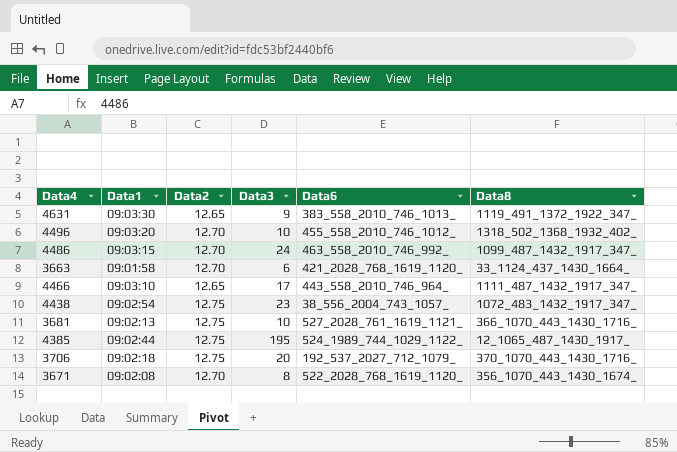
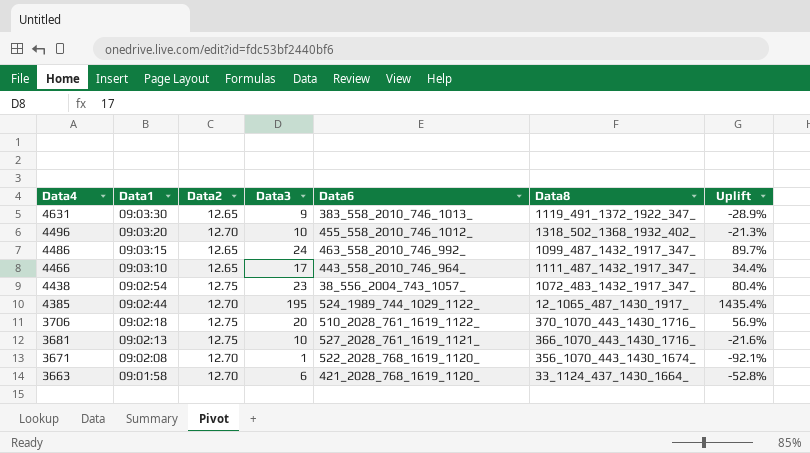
row order: none -> Data4 descending
column Uplift | formula: none -> ([Data3] - [Data2]) / [Data2]
4486 | Data2: 12.70 -> 12.65
4385 | Data2: 12.75 -> 12.70
3706 | Data6: 192_537_2027_712_1079_ -> 510_2028_761_1619_1122_
3671 | Data3: 8 -> 1

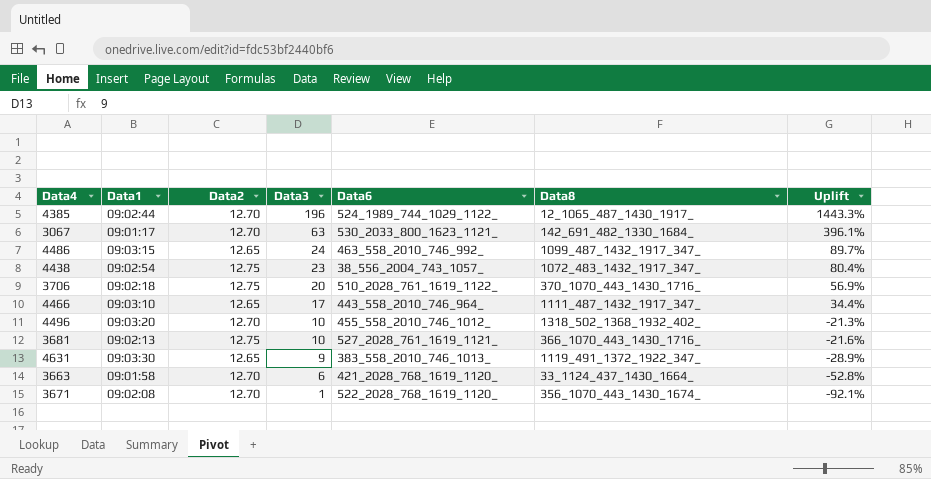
row order: Data4 descending -> Data3 descending
4385 | Data3: 195 -> 196
4385 | Uplift: 1435.4% -> 1443.3%
row 3067: none -> 09:01:17 | 12.70 | 63 | 530_2033_800_1623_1121_ | 142_691_482_1330_1684_ | 396.1%

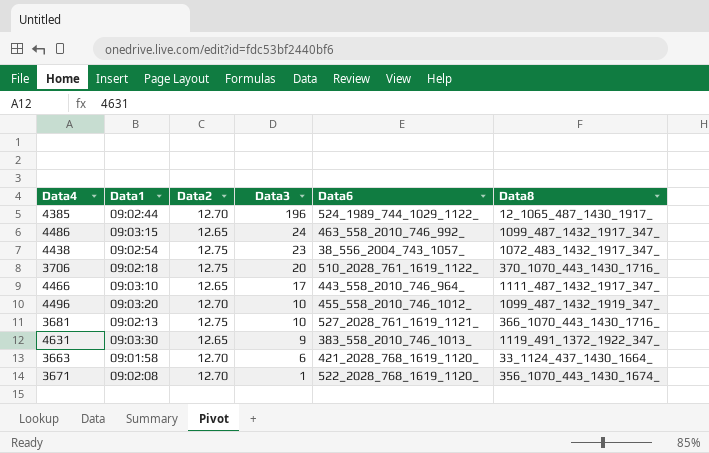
column Uplift | formula: ([Data3] - [Data2]) / [Data2] -> none
row 3067: 09:01:17 | 12.70 | 63 | 530_2033_800_1623_1121_ | 142_691_482_1330_1684_ | 396.1% -> none
4496 | Data8: 1318_502_1368_1932_402_ -> 1099_487_1432_1919_347_

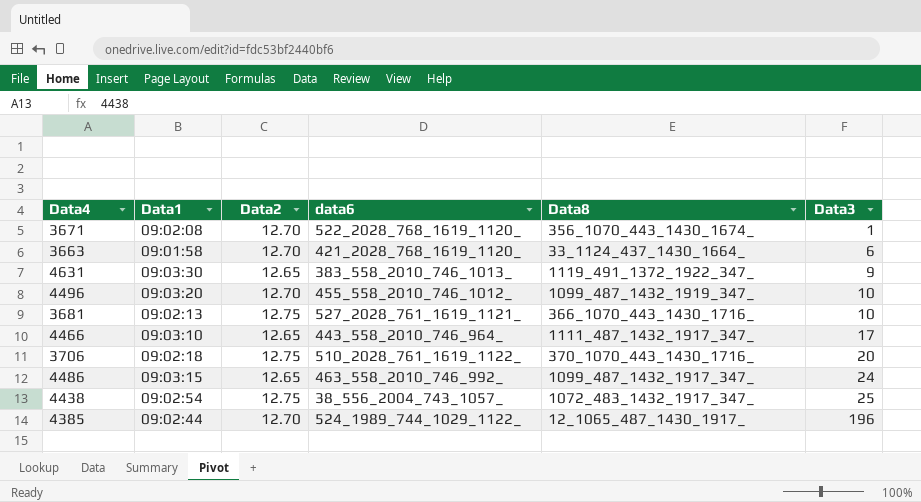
row order: Data3 descending -> Data3 ascending
column name: Data6 -> data6
column Data3 | position: 4 -> 6
4438 | Data3: 23 -> 25

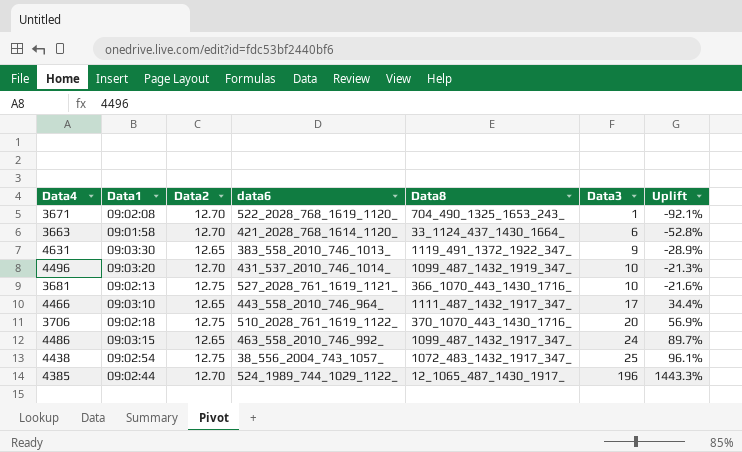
column Uplift | formula: none -> ([Data3] - [Data2]) / [Data2]
3671 | Data8: 356_1070_443_1430_1674_ -> 704_490_1325_1653_243_
3663 | data6: 421_2028_768_1619_1120_ -> 421_2028_768_1614_1120_
4496 | data6: 455_558_2010_746_1012_ -> 431_537_2010_746_1014_

